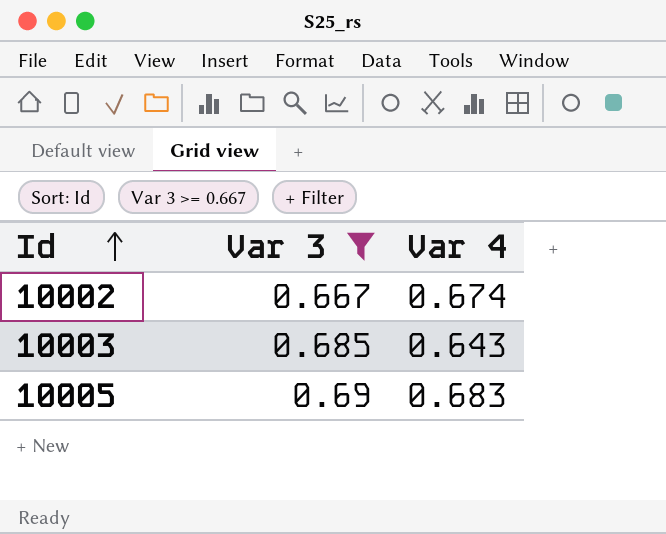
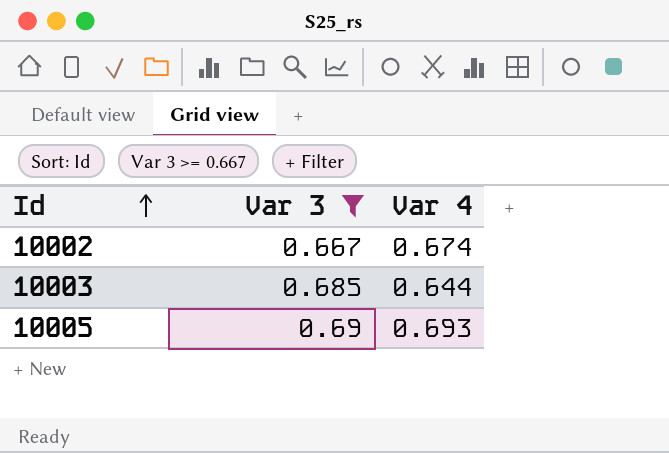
10003 | Var 4: 0.643 -> 0.644
10005 | Var 4: 0.683 -> 0.693

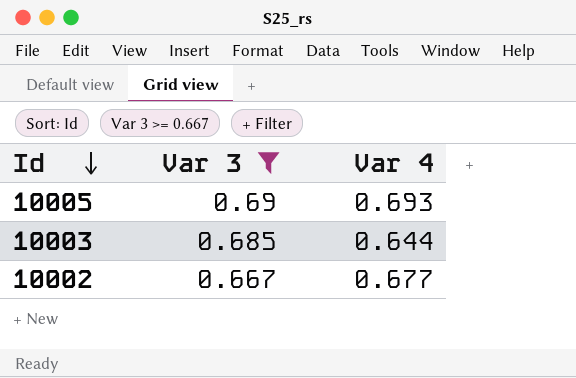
row order: Id ascending -> Id descending
10002 | Var 4: 0.674 -> 0.677

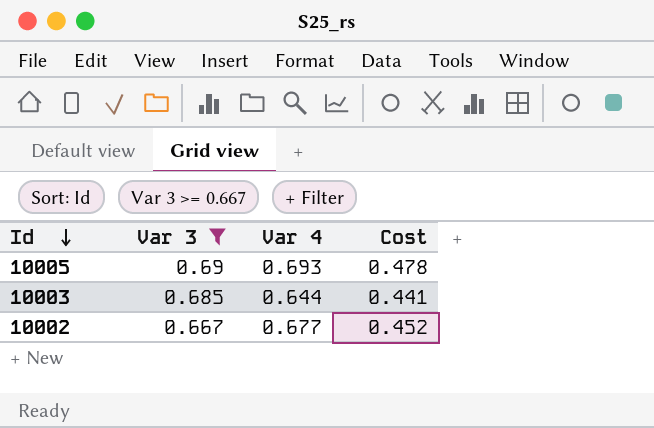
column Cost | formula: none -> [Var 3] * [Var 4]

